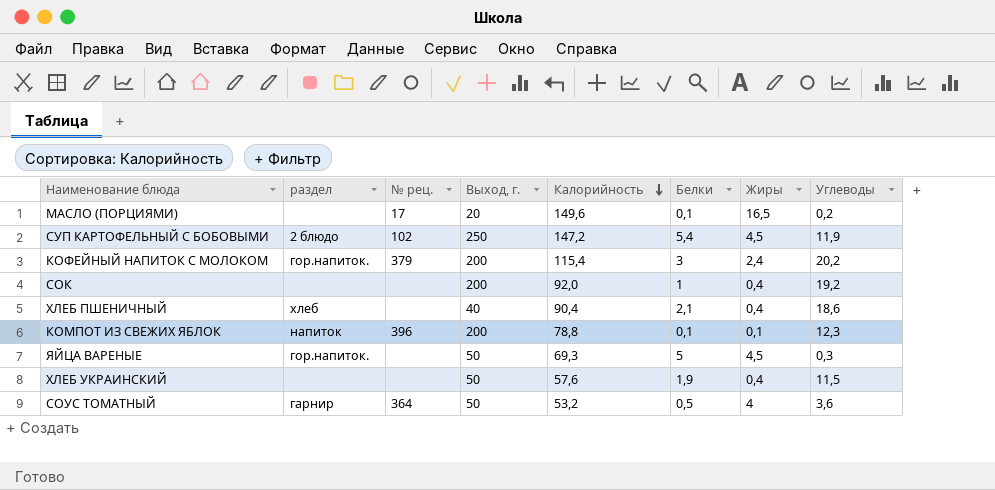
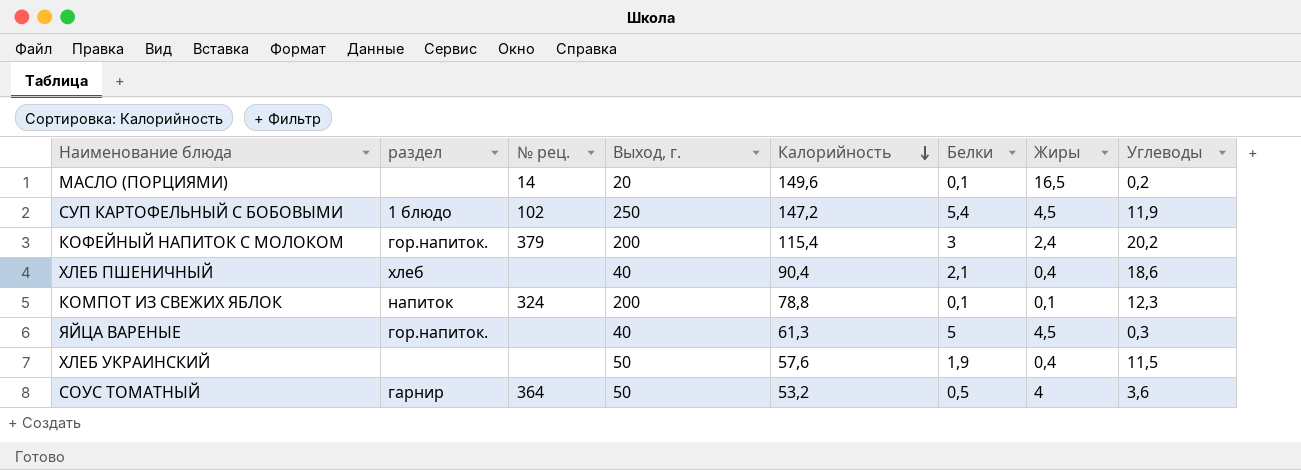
row СОК: none | none | 200 | 92,0 | 1 | 0,4 | 19,2 -> none
МАСЛО (ПОРЦИЯМИ) | № рец.: 17 -> 14
СУП КАРТОФЕЛЬНЫЙ С БОБОВЫМИ | раздел: 2 блюдо -> 1 блюдо
КОМПОТ ИЗ СВЕЖИХ ЯБЛОК | № рец.: 396 -> 324
ЯЙЦА ВАРЕНЫЕ | Выход, г.: 50 -> 40
ЯЙЦА ВАРЕНЫЕ | Калорийность: 69,3 -> 61,3

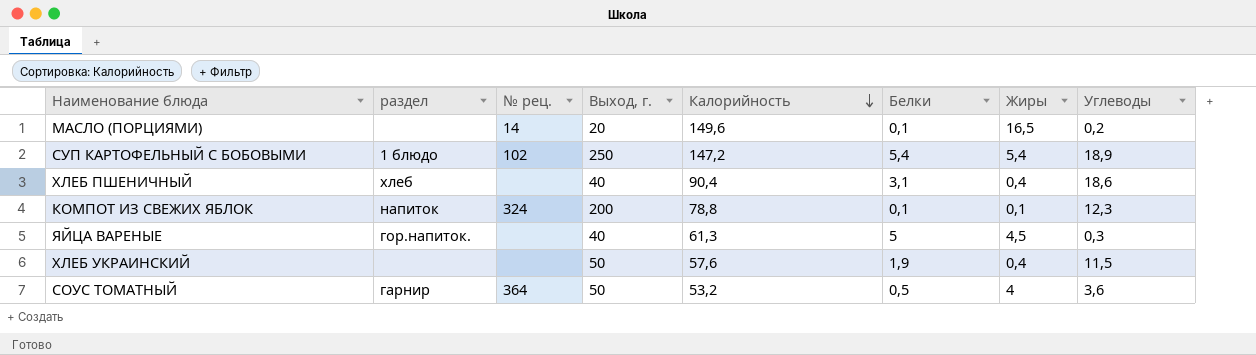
row КОФЕЙНЫЙ НАПИТОК С МОЛОКОМ: гор.напиток. | 379 | 200 | 115,4 | 3 | 2,4 | 20,2 -> none
СУП КАРТОФЕЛЬНЫЙ С БОБОВЫМИ | Жиры: 4,5 -> 5,4
СУП КАРТОФЕЛЬНЫЙ С БОБОВЫМИ | Углеводы: 11,9 -> 18,9
ХЛЕБ ПШЕНИЧНЫЙ | Белки: 2,1 -> 3,1

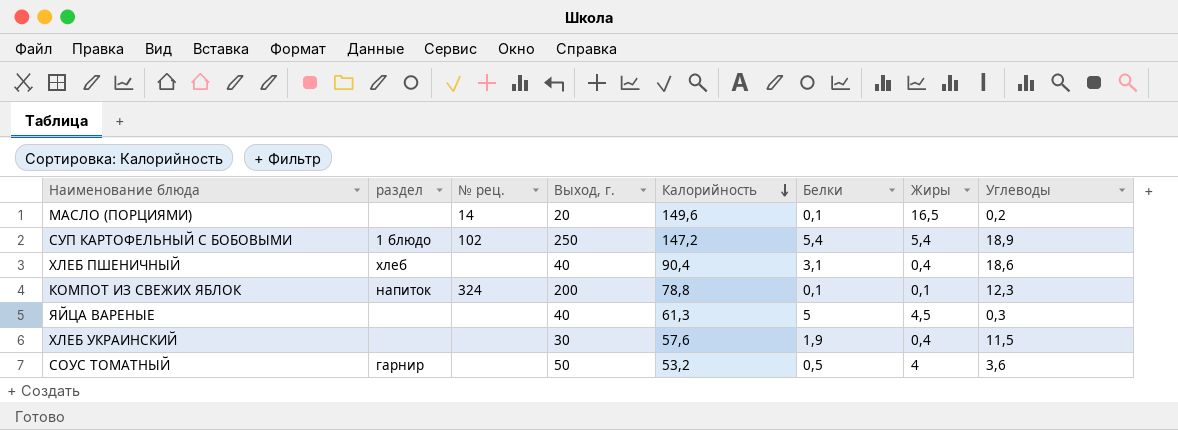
ЯЙЦА ВАРЕНЫЕ | раздел: гор.напиток. -> none
ХЛЕБ УКРАИНСКИЙ | Выход, г.: 50 -> 30
СОУС ТОМАТНЫЙ | № рец.: 364 -> none

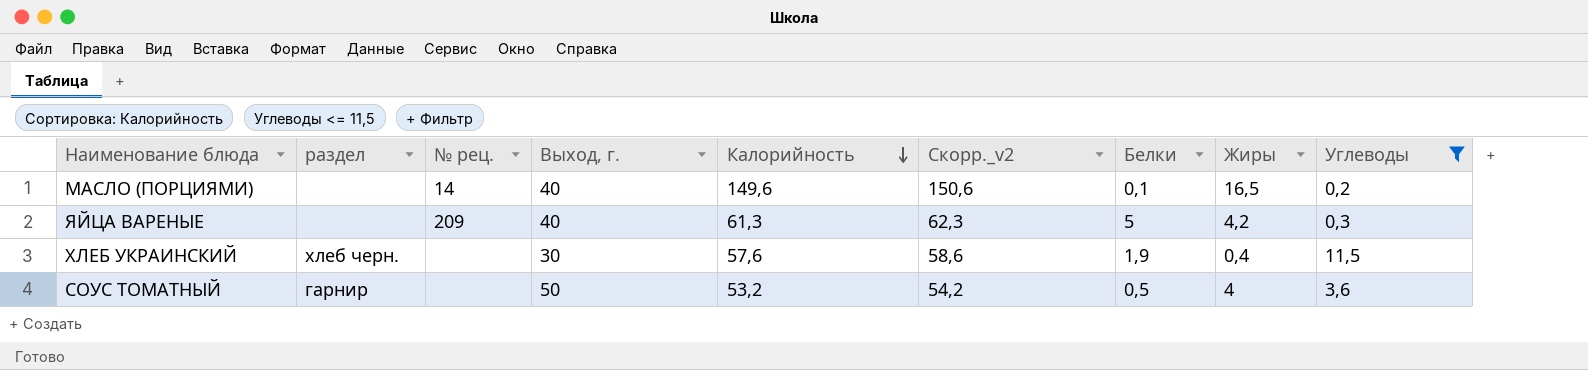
filter: none -> Углеводы <= 11,5
column Скорр._v2 | formula: none -> [Калорийность] + 1
МАСЛО (ПОРЦИЯМИ) | Выход, г.: 20 -> 40
ЯЙЦА ВАРЕНЫЕ | № рец.: none -> 209
ЯЙЦА ВАРЕНЫЕ | Жиры: 4,5 -> 4,2
ХЛЕБ УКРАИНСКИЙ | раздел: none -> хлеб черн.

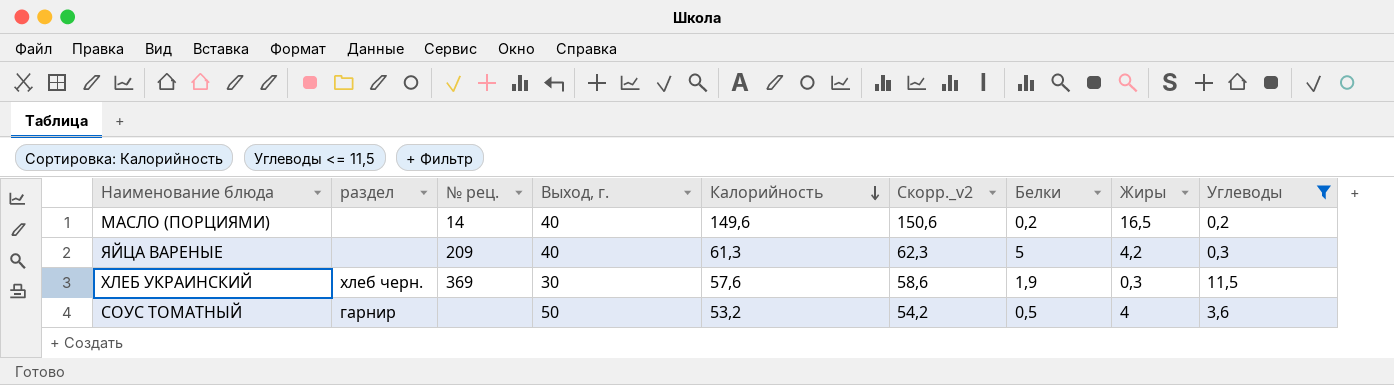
МАСЛО (ПОРЦИЯМИ) | Белки: 0,1 -> 0,2
ХЛЕБ УКРАИНСКИЙ | № рец.: none -> 369
ХЛЕБ УКРАИНСКИЙ | Жиры: 0,4 -> 0,3

